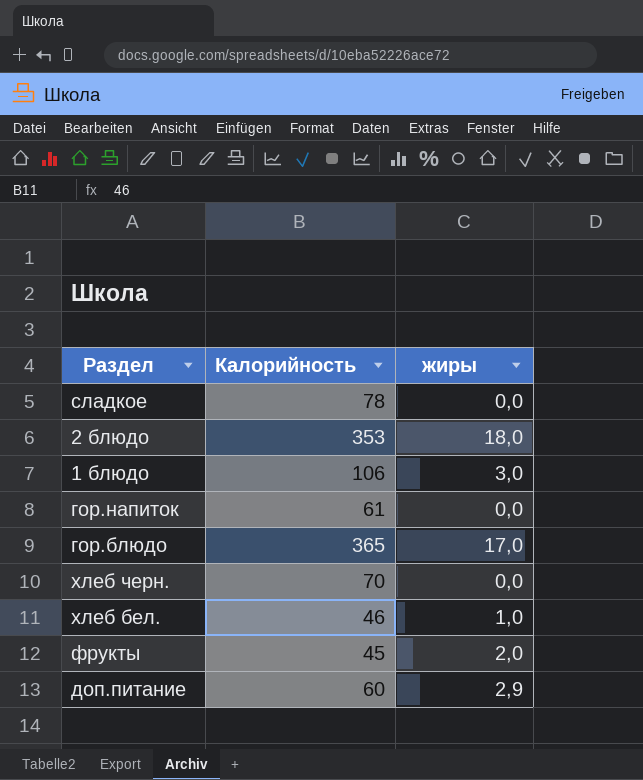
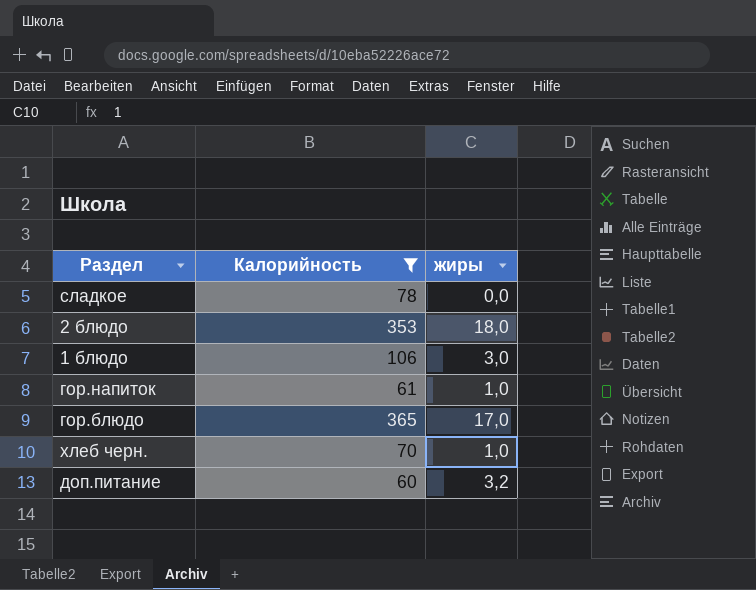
filter: none -> Калорийность >= 60
гор.напиток | жиры: 0,0 -> 1,0
хлеб черн. | жиры: 0,0 -> 1,0
доп.питание | жиры: 2,9 -> 3,2

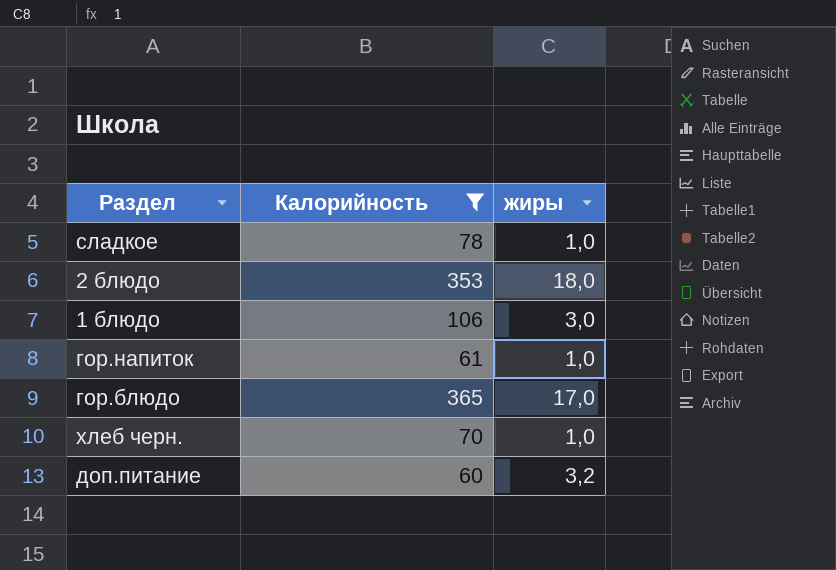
сладкое | жиры: 0,0 -> 1,0

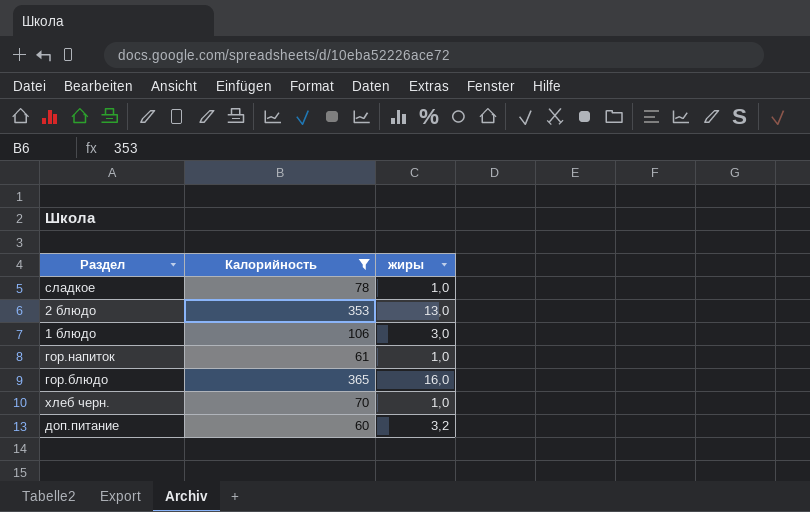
2 блюдо | жиры: 18,0 -> 13,0
гор.блюдо | жиры: 17,0 -> 16,0

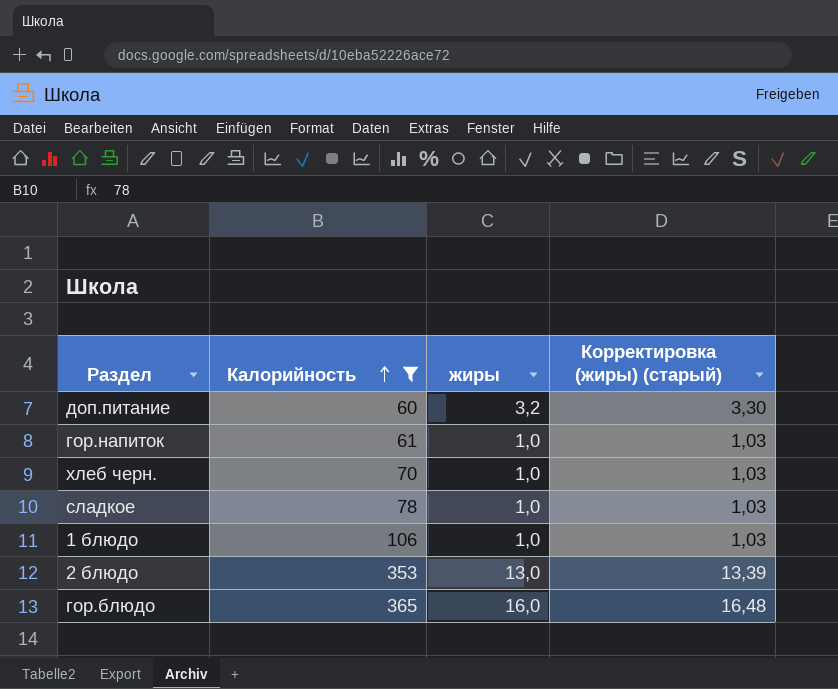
row order: none -> Калорийность ascending
column Корректировка (жиры) (старый) | formula: none -> [жиры] * 1,03
1 блюдо | жиры: 3,0 -> 1,0

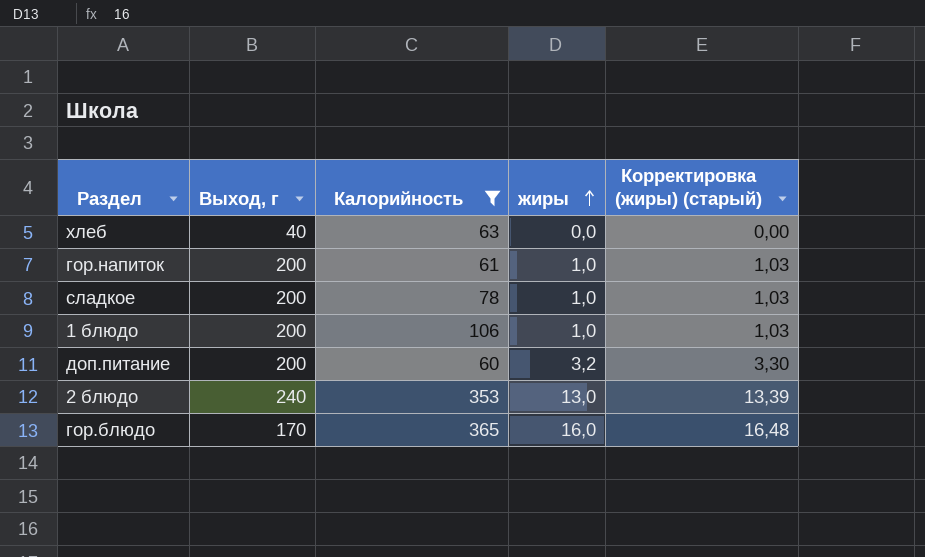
row order: Калорийность ascending -> жиры ascending
column Выход, г | position: none -> 2
row хлеб черн.: 70 | 1,0 | 1,03 -> none
row хлеб: none -> 40 | 63 | 0,0 | 0,00

